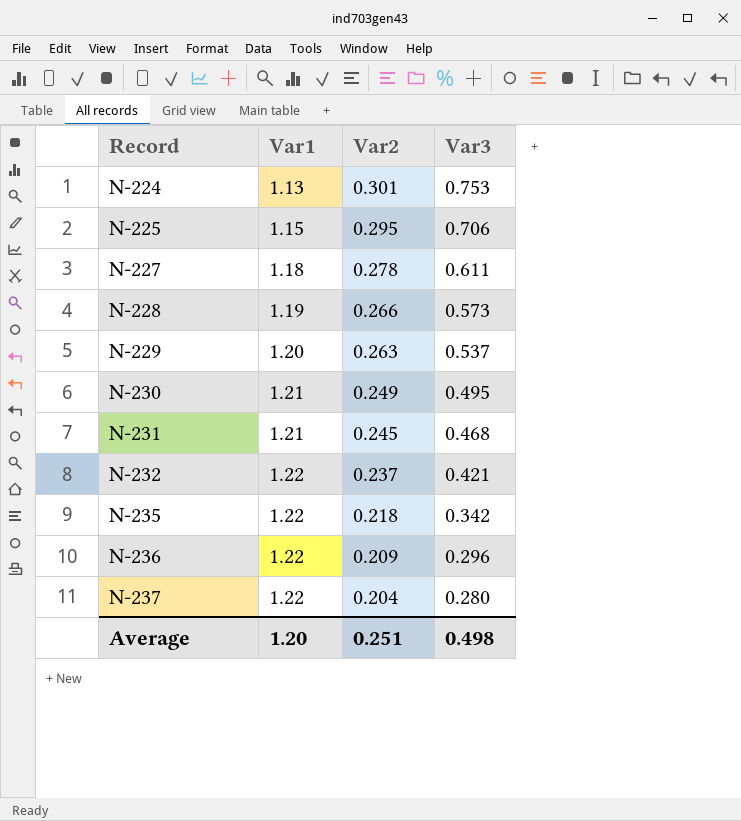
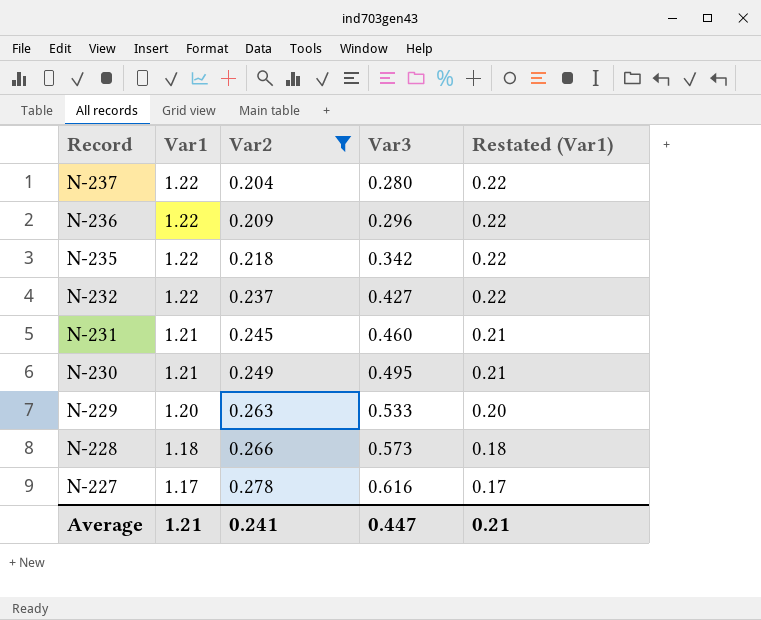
filter: none -> Var2 <= 0.278
row order: Record ascending -> Record descending
column Restated (Var1) | formula: none -> [Var1] - 1
N-232 | Var3: 0.421 -> 0.427
N-231 | Var3: 0.468 -> 0.460
N-229 | Var3: 0.537 -> 0.533
N-228 | Var1: 1.19 -> 1.18
N-227 | Var1: 1.18 -> 1.17
N-227 | Var3: 0.611 -> 0.616
Average | Var1: 1.20 -> 1.21
Average | Var2: 0.251 -> 0.241
Average | Var3: 0.498 -> 0.447

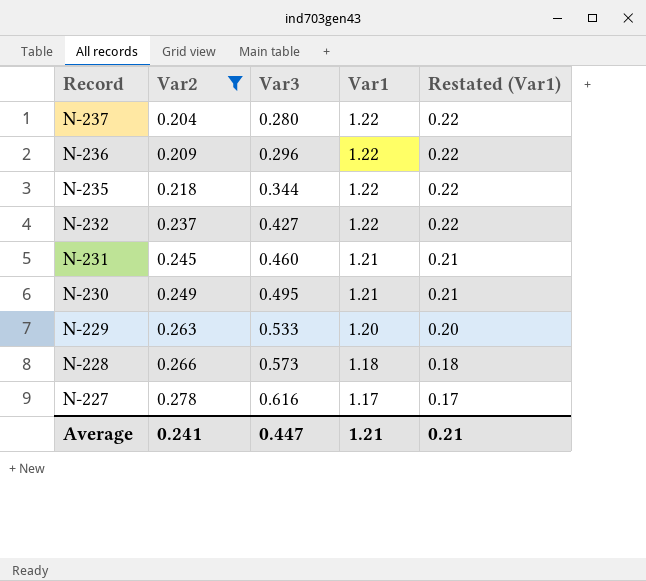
column Var1 | position: 2 -> 4
N-235 | Var3: 0.342 -> 0.344

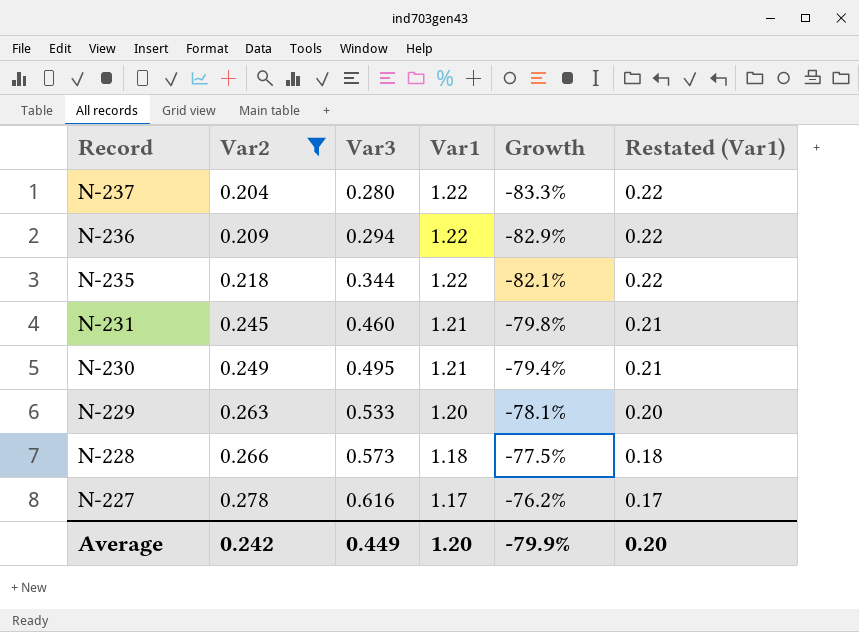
column Growth | formula: none -> ([Var2] - [Var1]) / [Var1]
row N-232: 0.237 | 0.427 | 1.22 | 0.22 -> none
N-236 | Var3: 0.296 -> 0.294
Average | Var2: 0.241 -> 0.242
Average | Var3: 0.447 -> 0.449
Average | Var1: 1.21 -> 1.20
Average | Restated (Var1): 0.21 -> 0.20

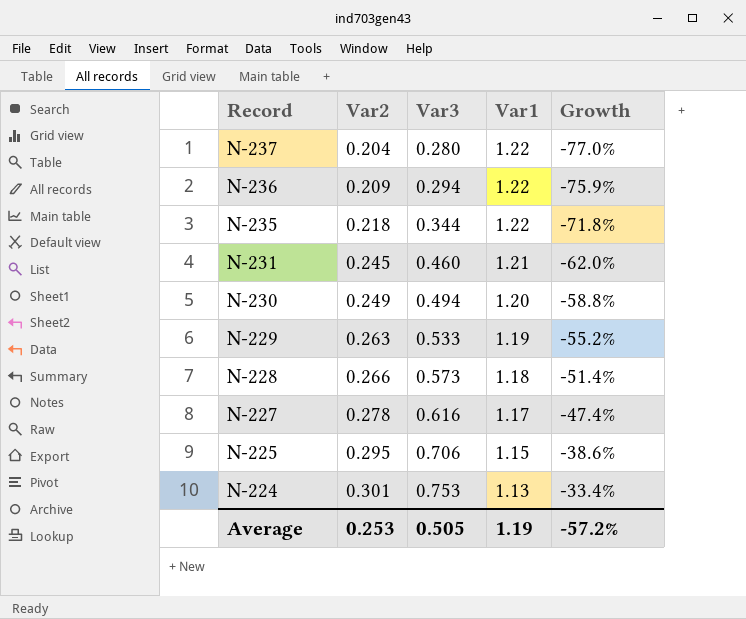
filter: Var2 <= 0.278 -> none
column Restated (Var1) | formula: [Var1] - 1 -> none
column Growth | formula: ([Var2] - [Var1]) / [Var1] -> ([Var3] - [Var1]) / [Var1]
N-230 | Var3: 0.495 -> 0.494
N-230 | Var1: 1.21 -> 1.20
N-229 | Var1: 1.20 -> 1.19
Average | Var2: 0.242 -> 0.253
Average | Var3: 0.449 -> 0.505
Average | Var1: 1.20 -> 1.19
Average | Growth: -79.9% -> -57.2%

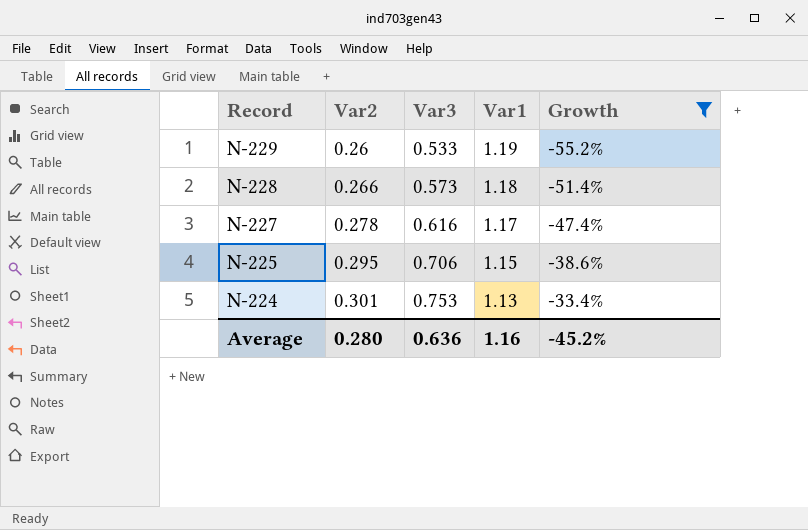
filter: none -> Growth >= -55.2%
N-229 | Var2: 0.263 -> 0.26
Average | Var2: 0.253 -> 0.280
Average | Var3: 0.505 -> 0.636
Average | Var1: 1.19 -> 1.16
Average | Growth: -57.2% -> -45.2%

